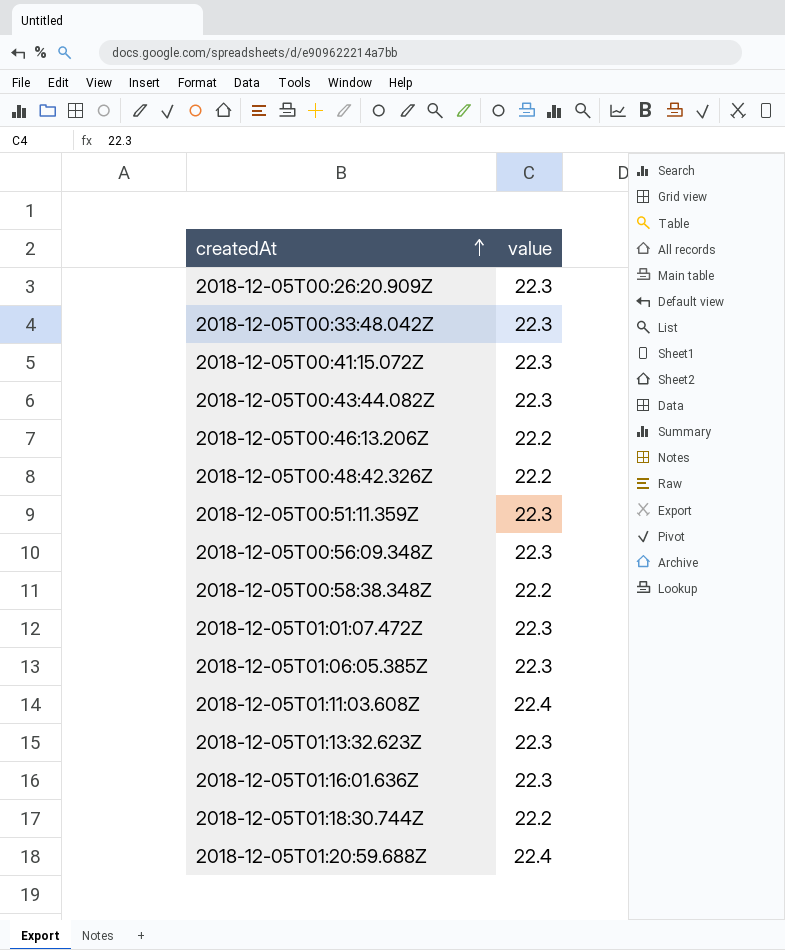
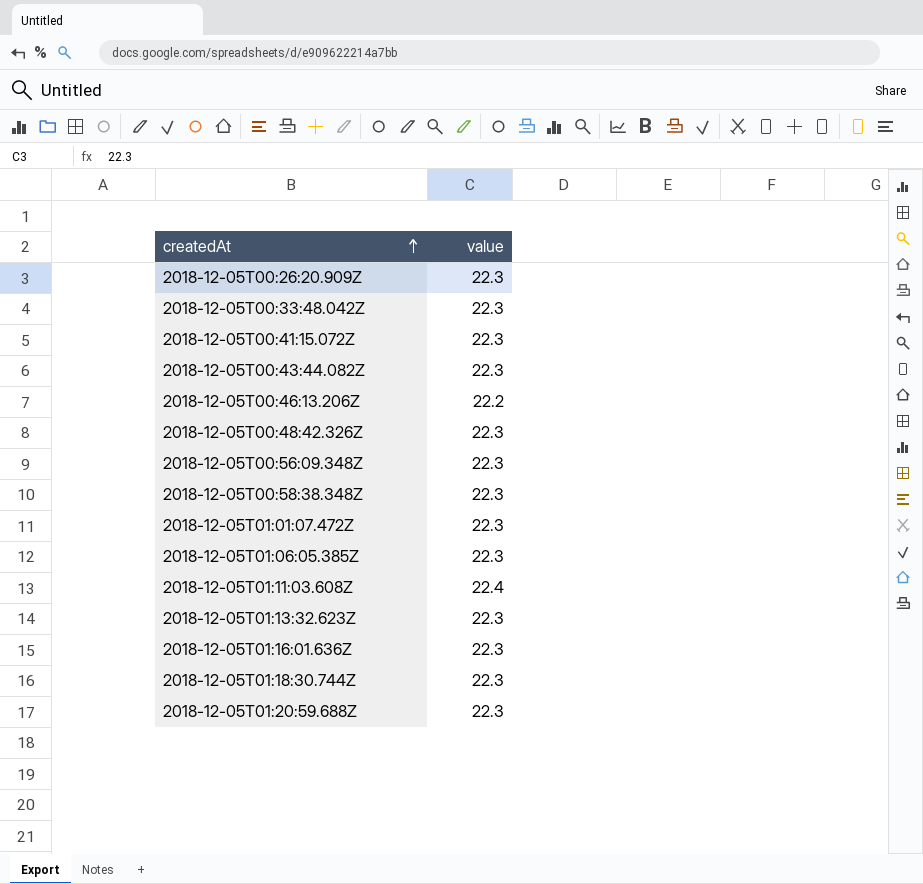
row 2018-12-05T00:51:11.359Z: 22.3 -> none
2018-12-05T00:48:42.326Z | value: 22.2 -> 22.3
2018-12-05T00:58:38.348Z | value: 22.2 -> 22.3
2018-12-05T01:18:30.744Z | value: 22.2 -> 22.3
2018-12-05T01:20:59.688Z | value: 22.4 -> 22.3

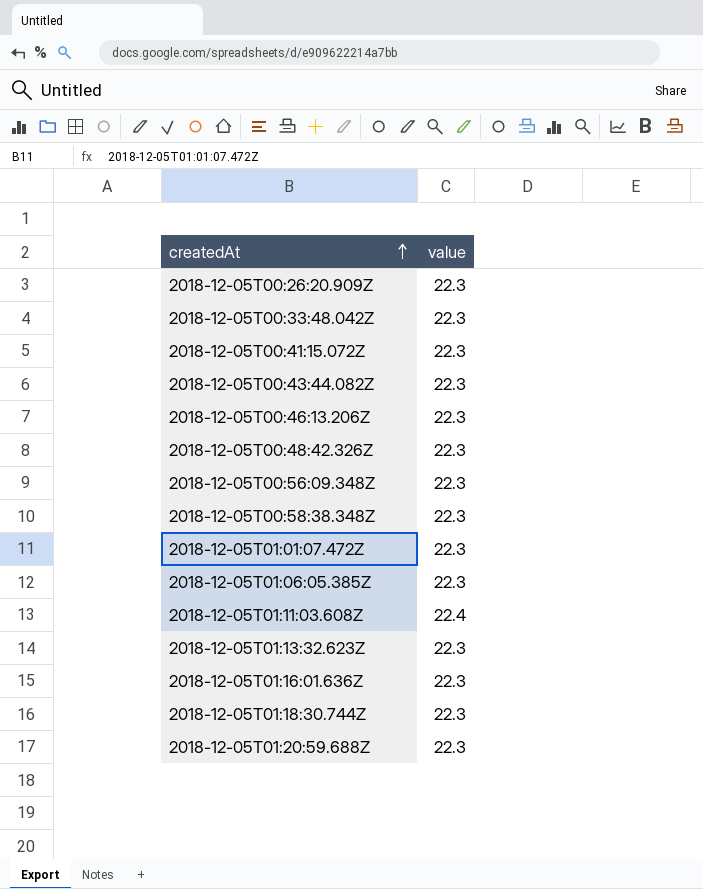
2018-12-05T00:46:13.206Z | value: 22.2 -> 22.3

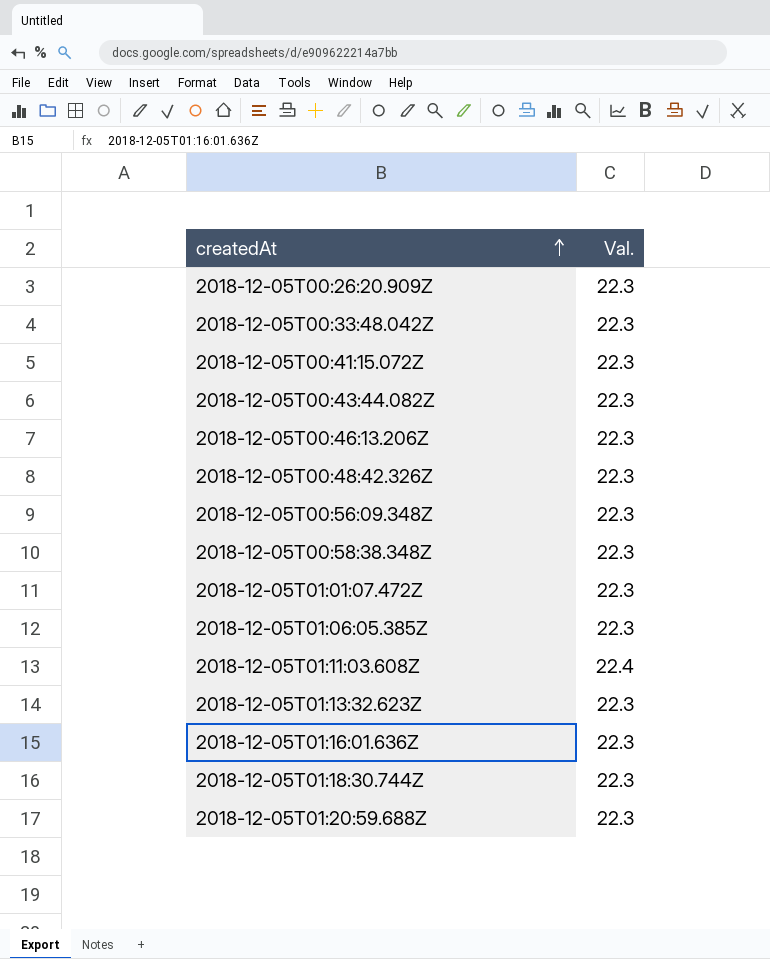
column name: value -> Val.

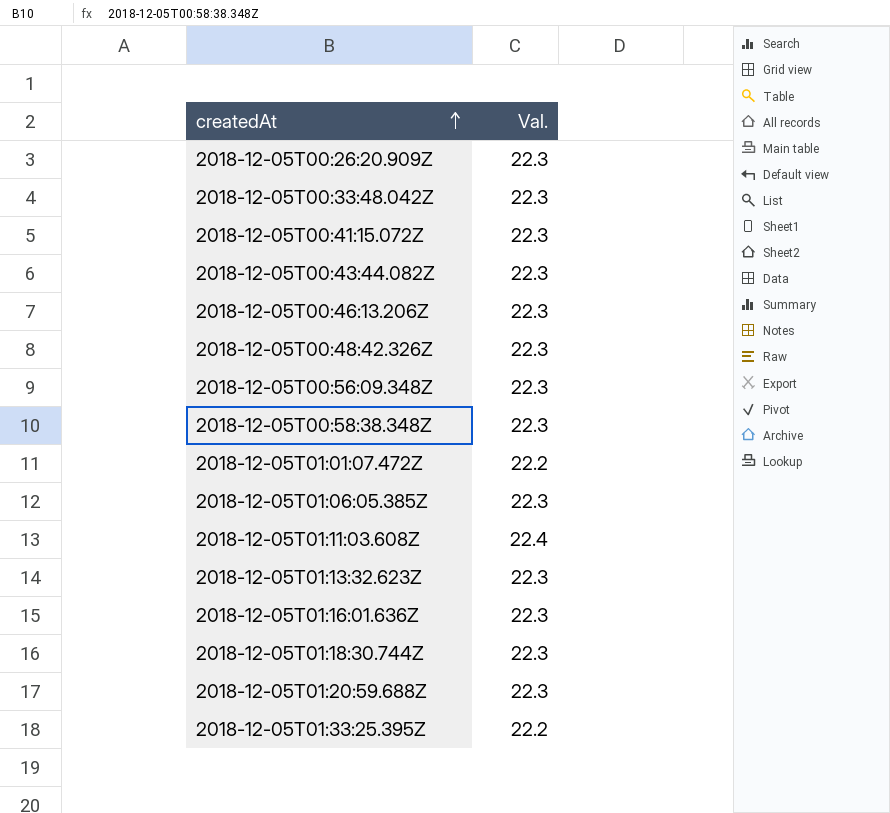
2018-12-05T01:01:07.472Z | Val.: 22.3 -> 22.2
row 2018-12-05T01:33:25.395Z: none -> 22.2

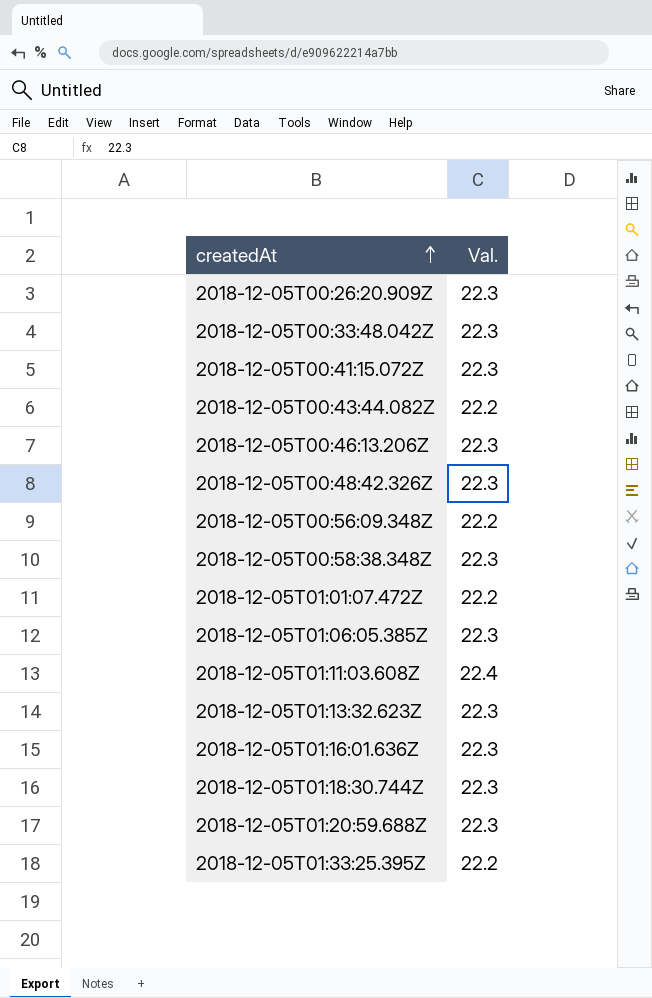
2018-12-05T00:43:44.082Z | Val.: 22.3 -> 22.2
2018-12-05T00:56:09.348Z | Val.: 22.3 -> 22.2

